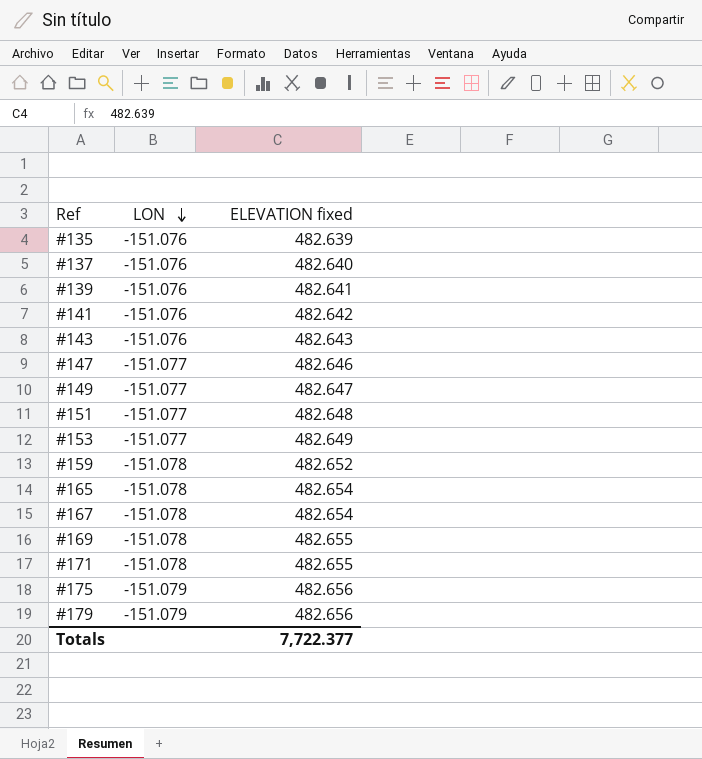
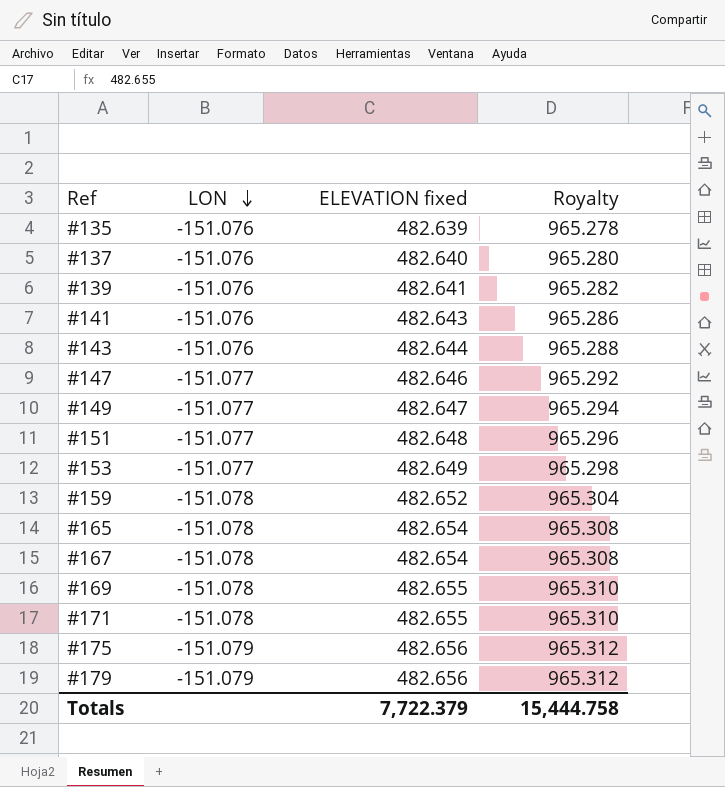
column Royalty | formula: none -> [ELEVATION fixed] * 2
#141 | ELEVATION fixed: 482.642 -> 482.643
#143 | ELEVATION fixed: 482.643 -> 482.644
Totals | ELEVATION fixed: 7,722.377 -> 7,722.379

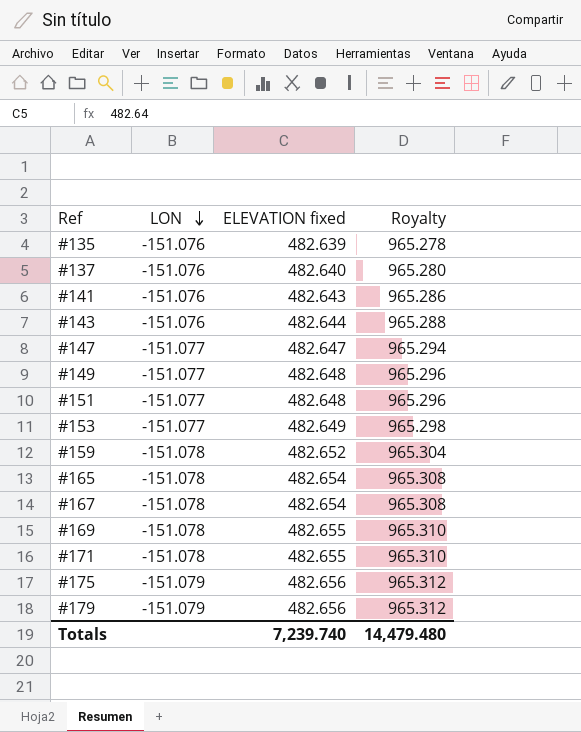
row #139: -151.076 | 482.641 | 965.282 -> none
#147 | ELEVATION fixed: 482.646 -> 482.647
#147 | Royalty: 965.292 -> 965.294
#149 | ELEVATION fixed: 482.647 -> 482.648
#149 | Royalty: 965.294 -> 965.296
Totals | ELEVATION fixed: 7,722.379 -> 7,239.740
Totals | Royalty: 15,444.758 -> 14,479.480

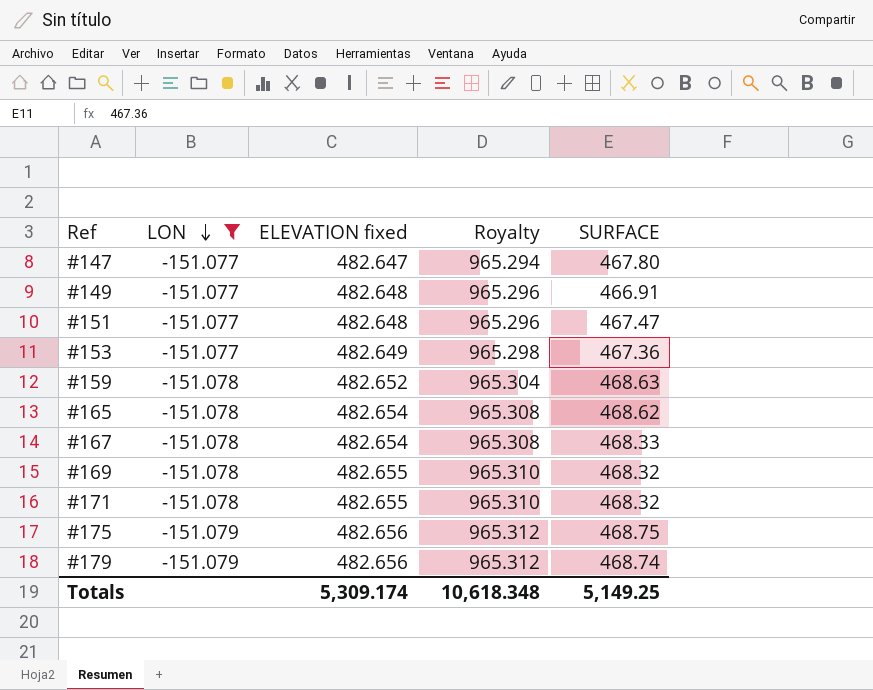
filter: none -> LON != -151.076
column SURFACE | position: none -> 5
Totals | ELEVATION fixed: 7,239.740 -> 5,309.174
Totals | Royalty: 14,479.480 -> 10,618.348

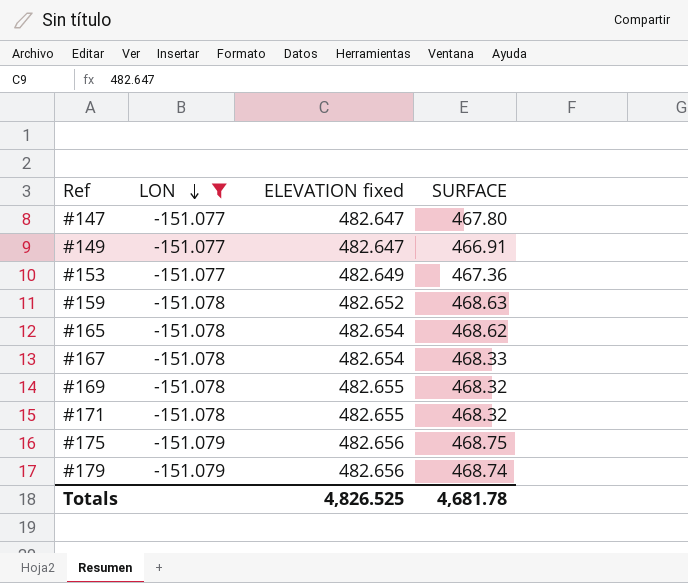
column Royalty | formula: [ELEVATION fixed] * 2 -> none
row #151: -151.077 | 482.648 | 965.296 | 467.47 -> none
#149 | ELEVATION fixed: 482.648 -> 482.647
Totals | ELEVATION fixed: 5,309.174 -> 4,826.525
Totals | SURFACE: 5,149.25 -> 4,681.78

